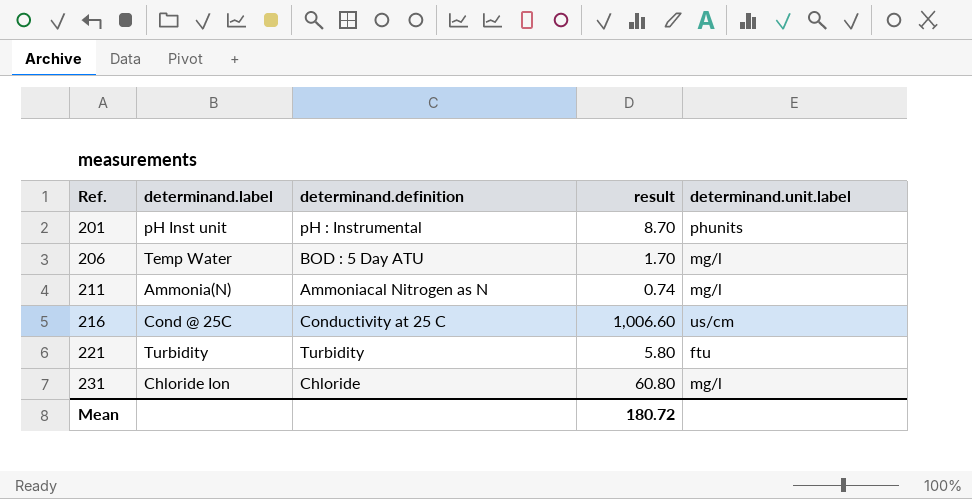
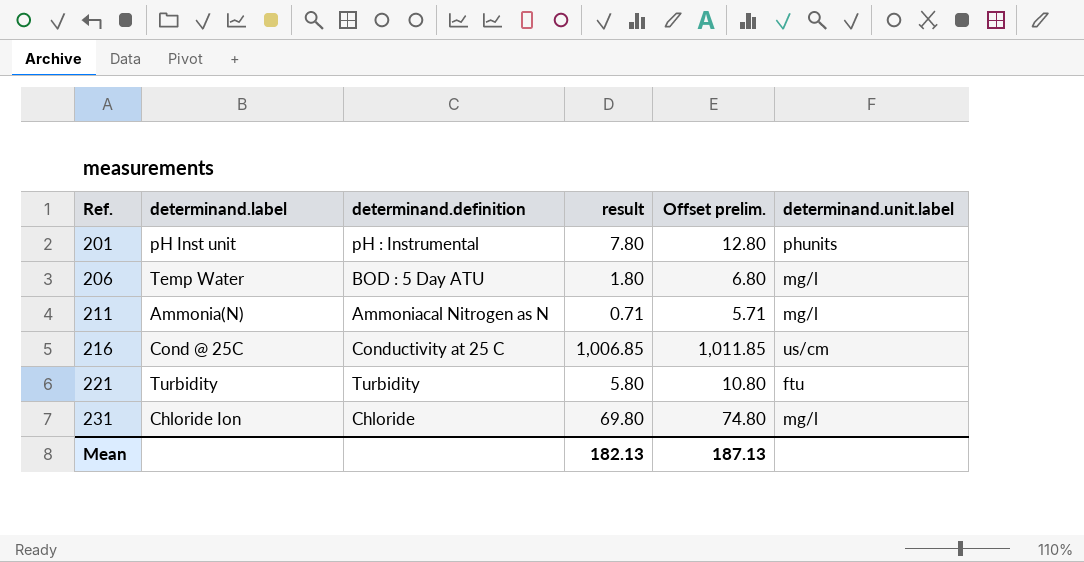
column Offset prelim. | formula: none -> [result] + 5
201 | result: 8.70 -> 7.80
206 | result: 1.70 -> 1.80
211 | result: 0.74 -> 0.71
216 | result: 1,006.60 -> 1,006.85
231 | result: 60.80 -> 69.80
Mean | result: 180.72 -> 182.13

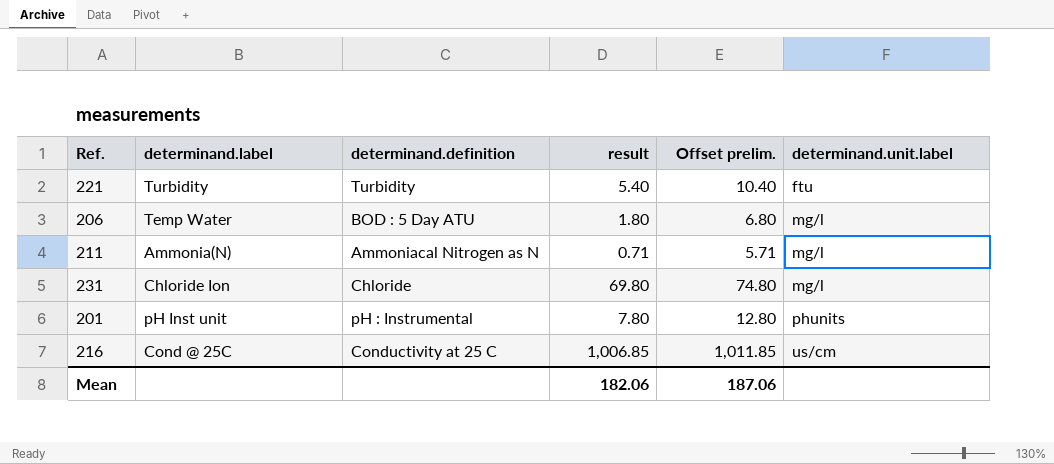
row order: Ref. ascending -> determinand.unit.label ascending
221 | result: 5.80 -> 5.40
221 | Offset prelim.: 10.80 -> 10.40
Mean | result: 182.13 -> 182.06
Mean | Offset prelim.: 187.13 -> 187.06

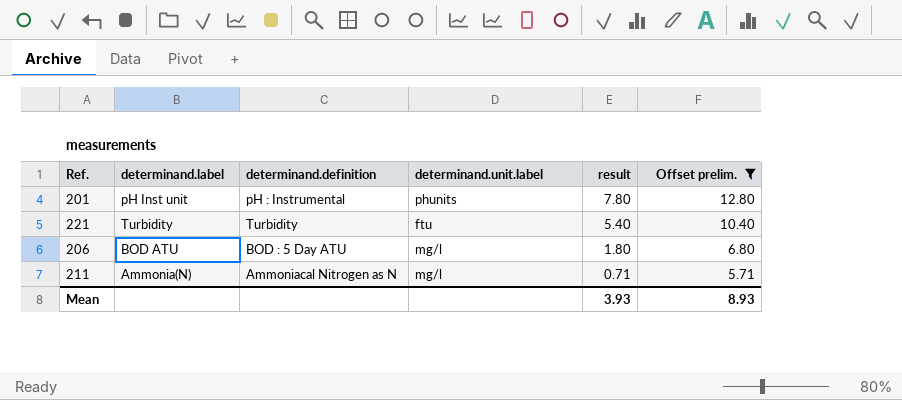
filter: none -> Offset prelim. <= 12.80
row order: determinand.unit.label ascending -> result descending
column determinand.unit.label | position: 6 -> 4
206 | determinand.label: Temp Water -> BOD ATU
Mean | result: 182.06 -> 3.93
Mean | Offset prelim.: 187.06 -> 8.93

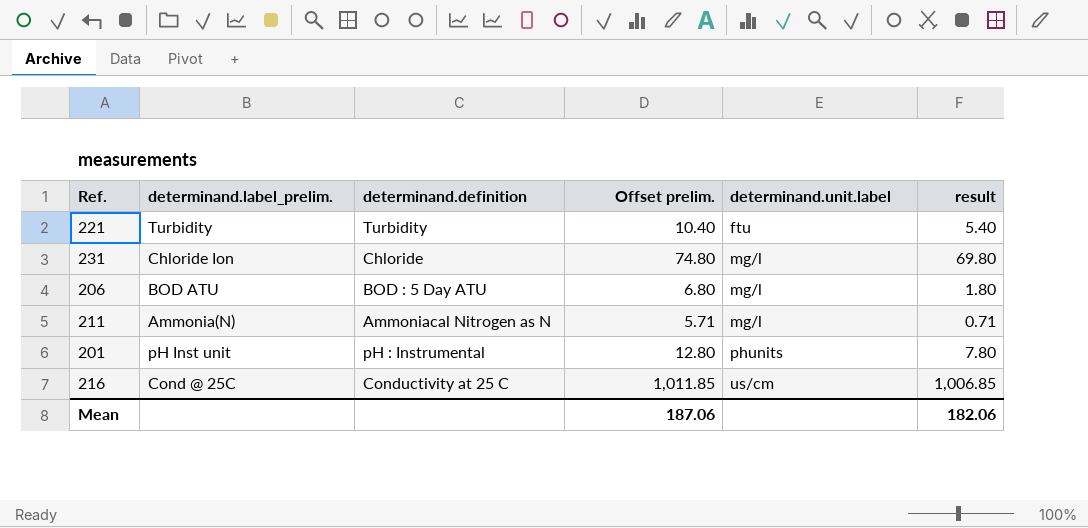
filter: Offset prelim. <= 12.80 -> none
row order: result descending -> determinand.unit.label ascending
column name: determinand.label -> determinand.label_prelim.
column Offset prelim. | position: 6 -> 4
Mean | Offset prelim.: 8.93 -> 187.06
Mean | result: 3.93 -> 182.06

